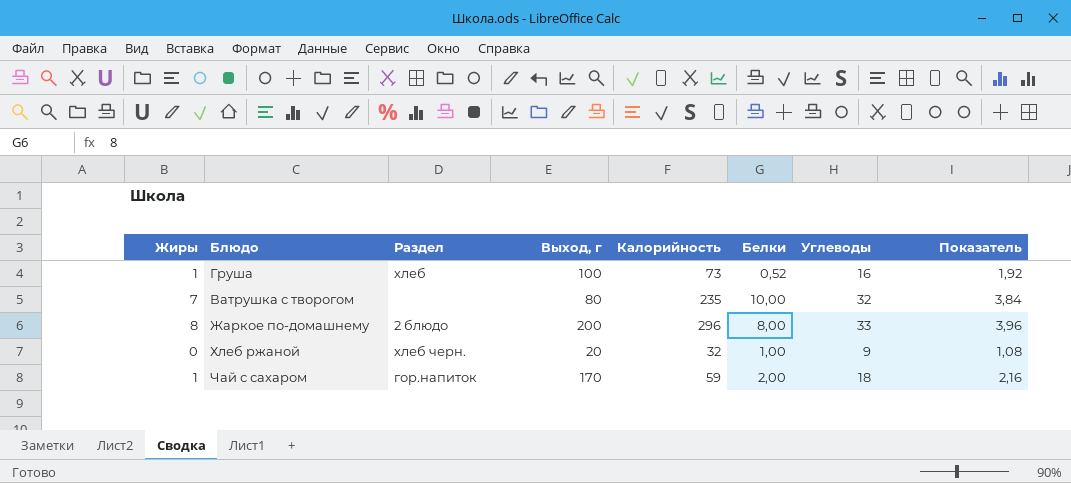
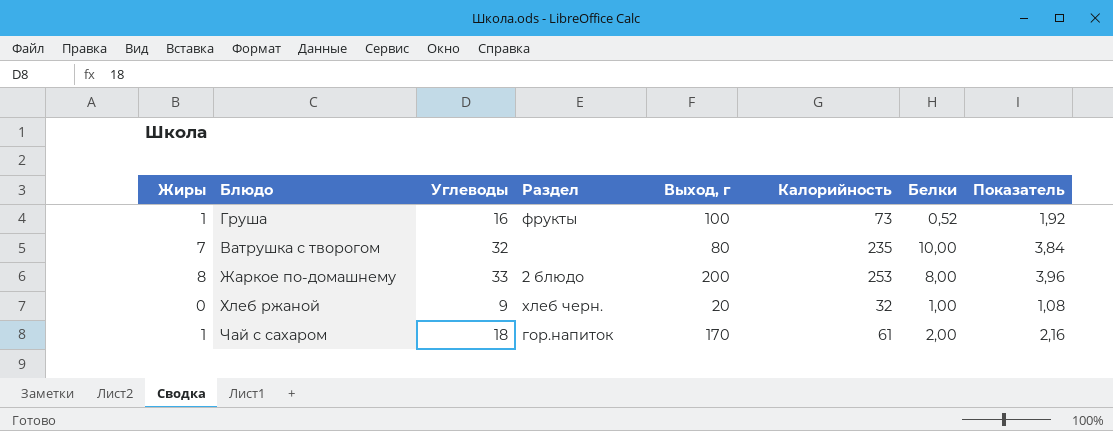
column Углеводы | position: 7 -> 3
Груша | Раздел: хлеб -> фрукты
Жаркое по-домашнему | Калорийность: 296 -> 253
Чай с сахаром | Калорийность: 59 -> 61

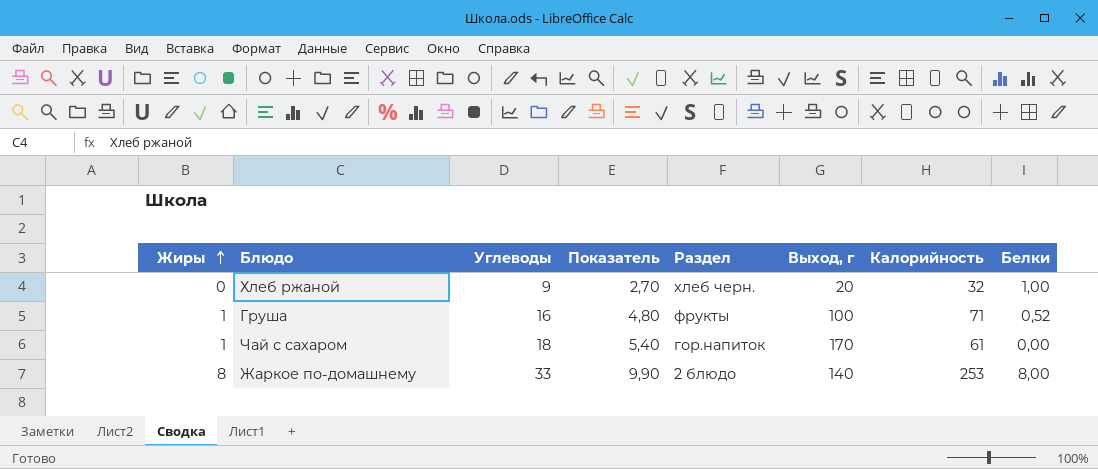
row order: none -> Жиры ascending
column Показатель | formula: [Углеводы] * 0,12 -> [Углеводы] * 0,3
column Показатель | position: 8 -> 4
row Ватрушка с творогом: 7 | 32 | none | 80 | 235 | 10,00 | 3,84 -> none
Груша | Калорийность: 73 -> 71
Чай с сахаром | Белки: 2,00 -> 0,00
Жаркое по-домашнему | Выход, г: 200 -> 140

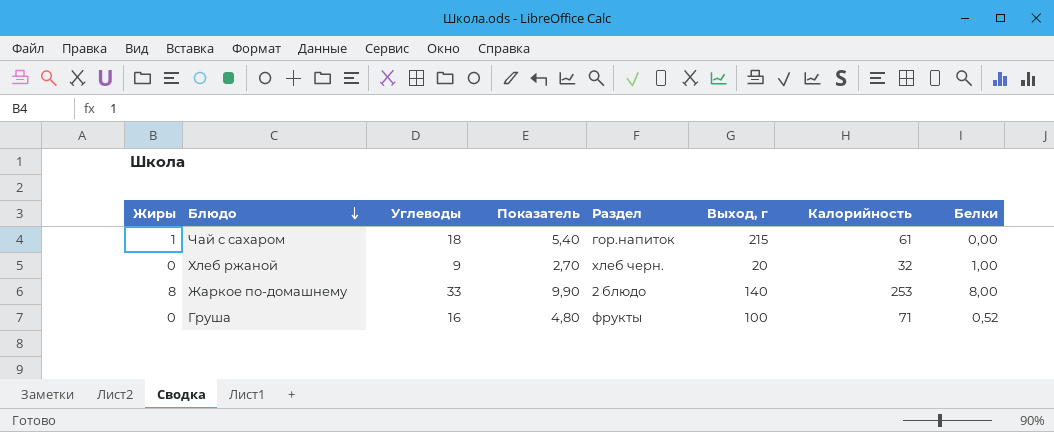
row order: Жиры ascending -> Блюдо descending
Чай с сахаром | Выход, г: 170 -> 215
Груша | Жиры: 1 -> 0

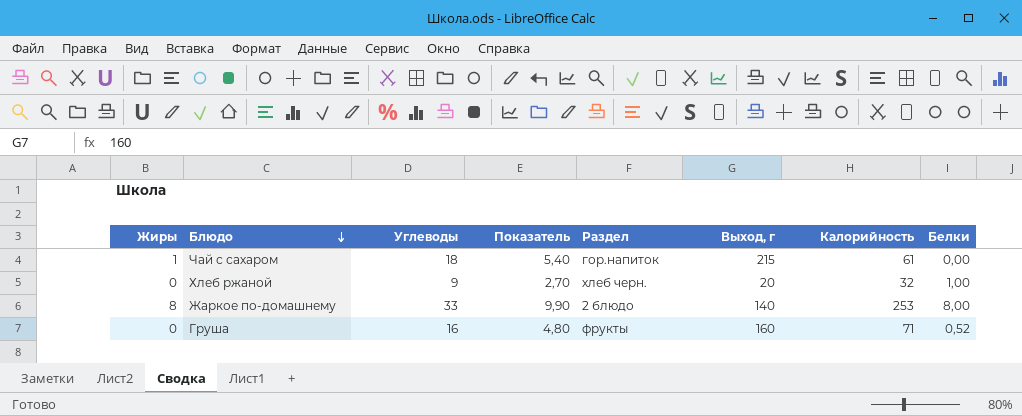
Груша | Выход, г: 100 -> 160

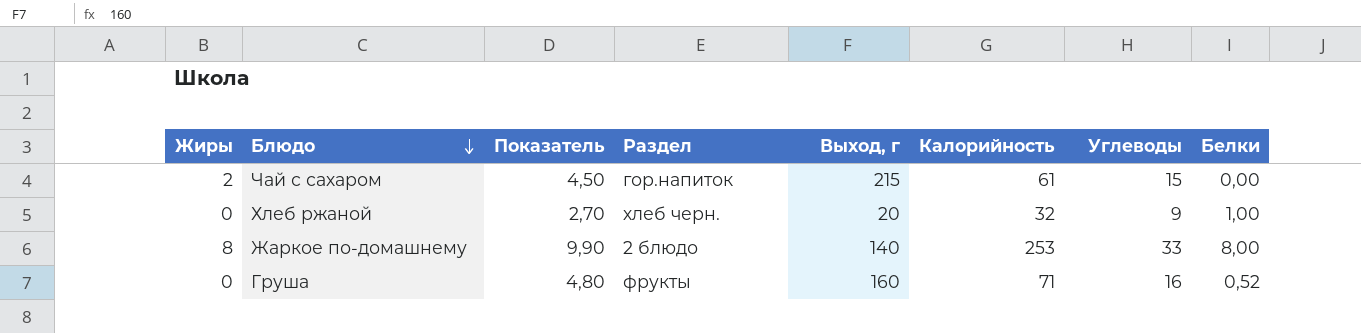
column Углеводы | position: 3 -> 7
Чай с сахаром | Жиры: 1 -> 2
Чай с сахаром | Показатель: 5,40 -> 4,50
Чай с сахаром | Углеводы: 18 -> 15

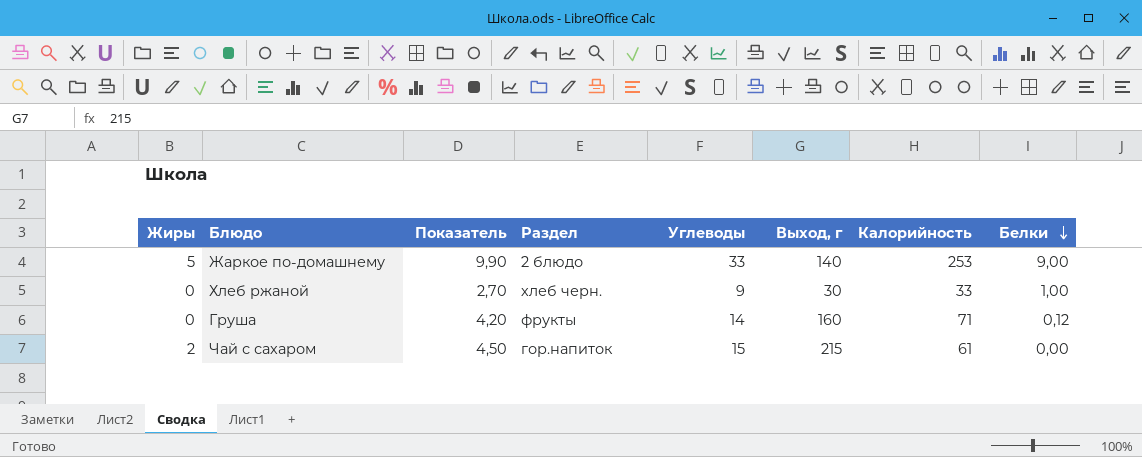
row order: Блюдо descending -> Белки descending
column Углеводы | position: 7 -> 5
Жаркое по-домашнему | Жиры: 8 -> 5
Жаркое по-домашнему | Белки: 8,00 -> 9,00
Хлеб ржаной | Выход, г: 20 -> 30
Хлеб ржаной | Калорийность: 32 -> 33
Груша | Показатель: 4,80 -> 4,20
Груша | Углеводы: 16 -> 14
Груша | Белки: 0,52 -> 0,12

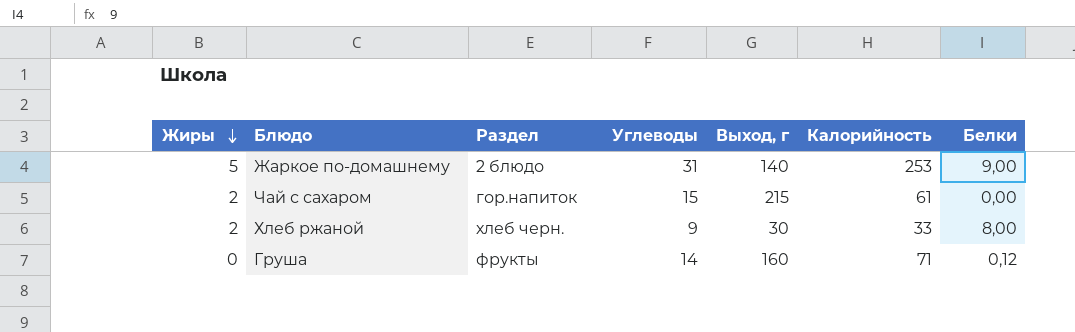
row order: Белки descending -> Жиры descending
column Показатель | formula: [Углеводы] * 0,3 -> none
Жаркое по-домашнему | Углеводы: 33 -> 31
Хлеб ржаной | Жиры: 0 -> 2
Хлеб ржаной | Белки: 1,00 -> 8,00

